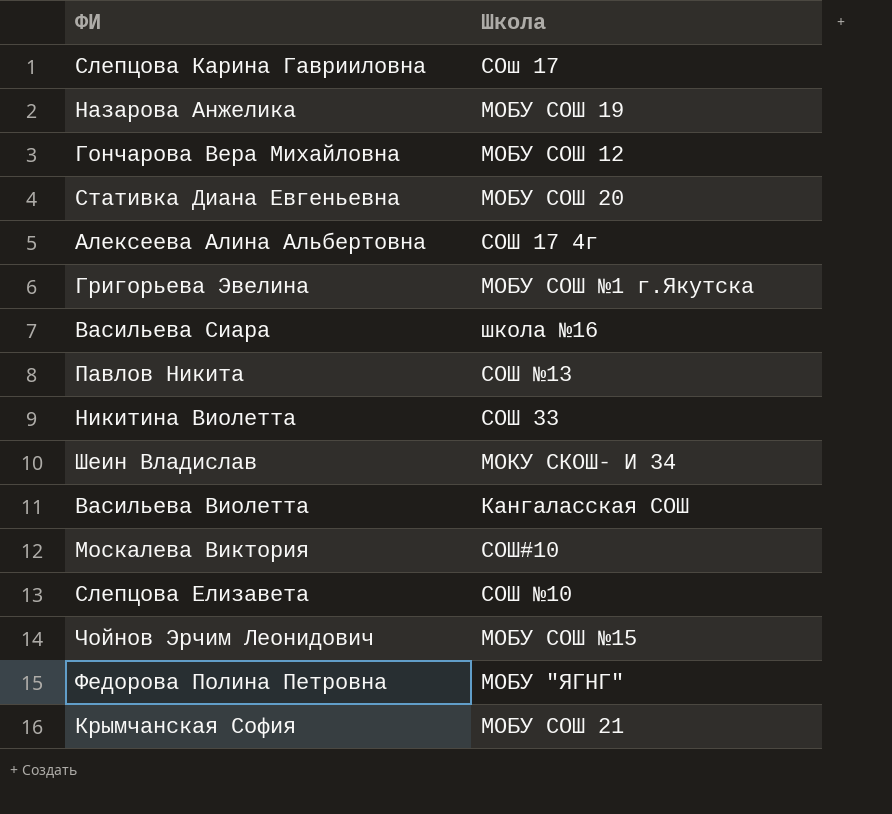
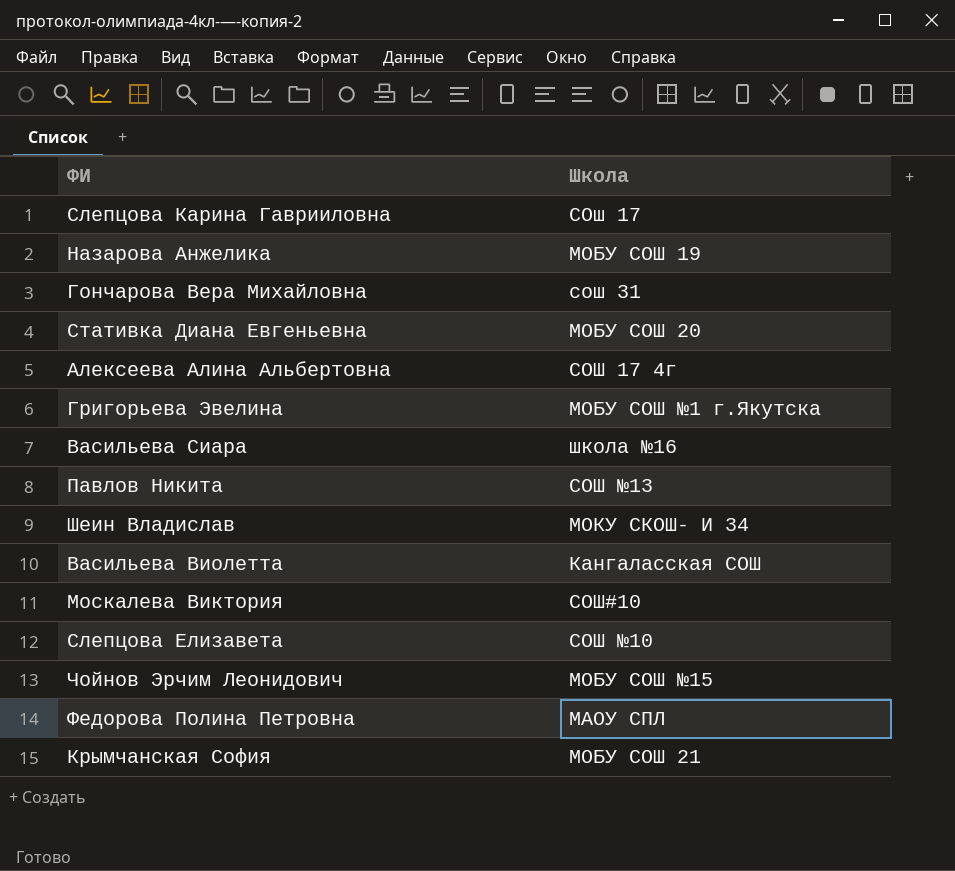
row Никитина Виолетта: СОШ 33 -> none
Гончарова Вера Михайловна | Школа: МОБУ СОШ 12 -> сош 31
Федорова Полина Петровна | Школа: МОБУ "ЯГНГ" -> МАОУ СПЛ

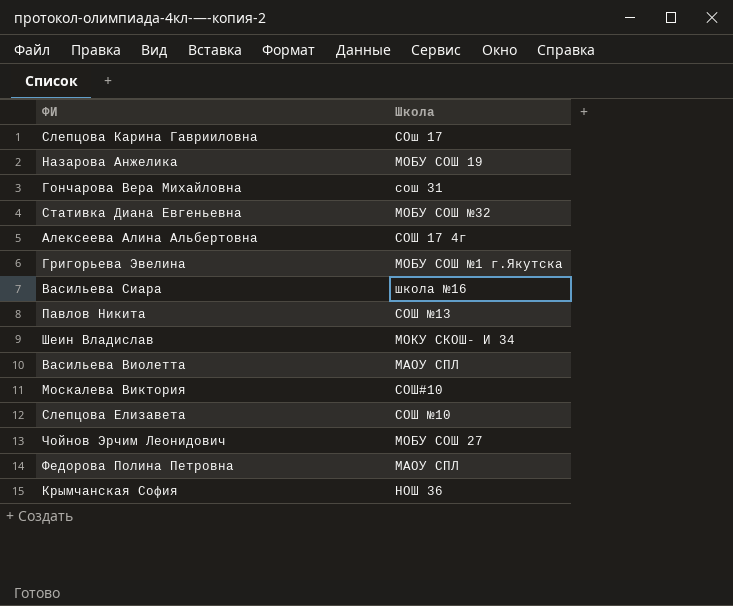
Стативка Диана Евгеньевна | Школа: МОБУ СОШ 20 -> МОБУ СОШ №32
Васильева Виолетта | Школа: Кангаласская СОШ -> МАОУ СПЛ
Чойнов Эрчим Леонидович | Школа: МОБУ СОШ №15 -> МОБУ СОШ 27
Крымчанская София | Школа: МОБУ СОШ 21 -> НОШ 36

